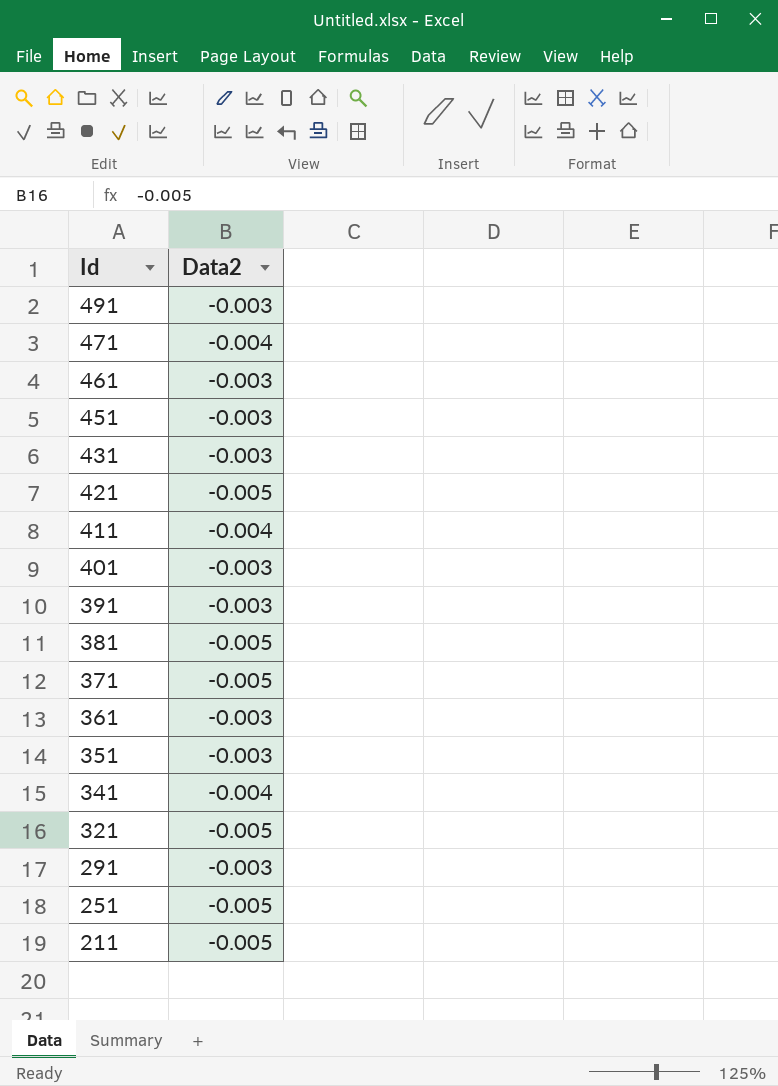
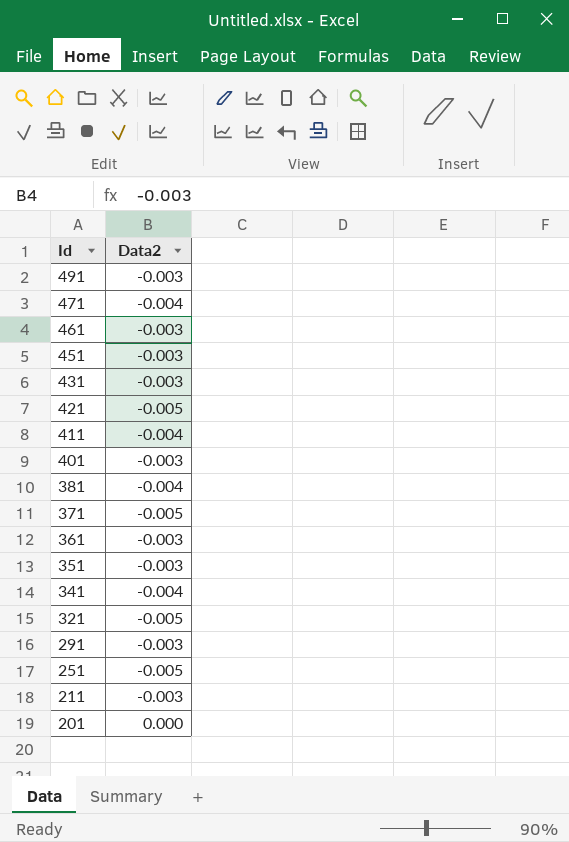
row 391: -0.003 -> none
381 | Data2: -0.005 -> -0.004
211 | Data2: -0.005 -> -0.003
row 201: none -> 0.000

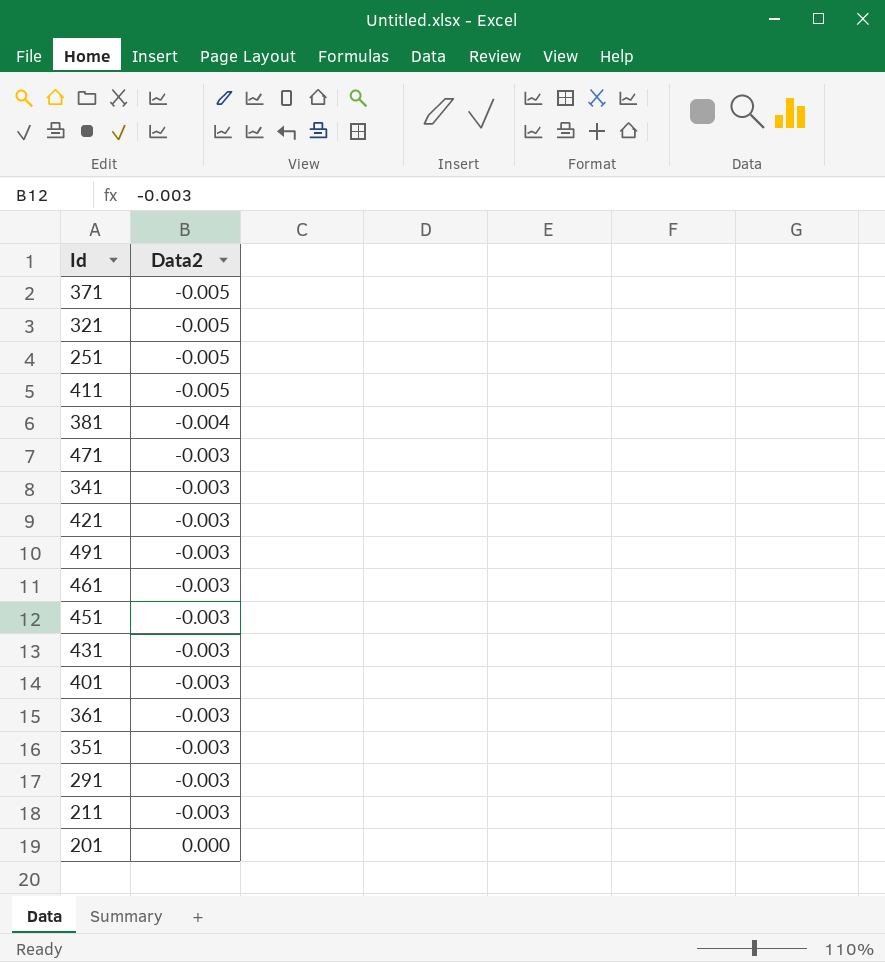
row order: Id descending -> Data2 ascending
411 | Data2: -0.004 -> -0.005
471 | Data2: -0.004 -> -0.003
341 | Data2: -0.004 -> -0.003
421 | Data2: -0.005 -> -0.003

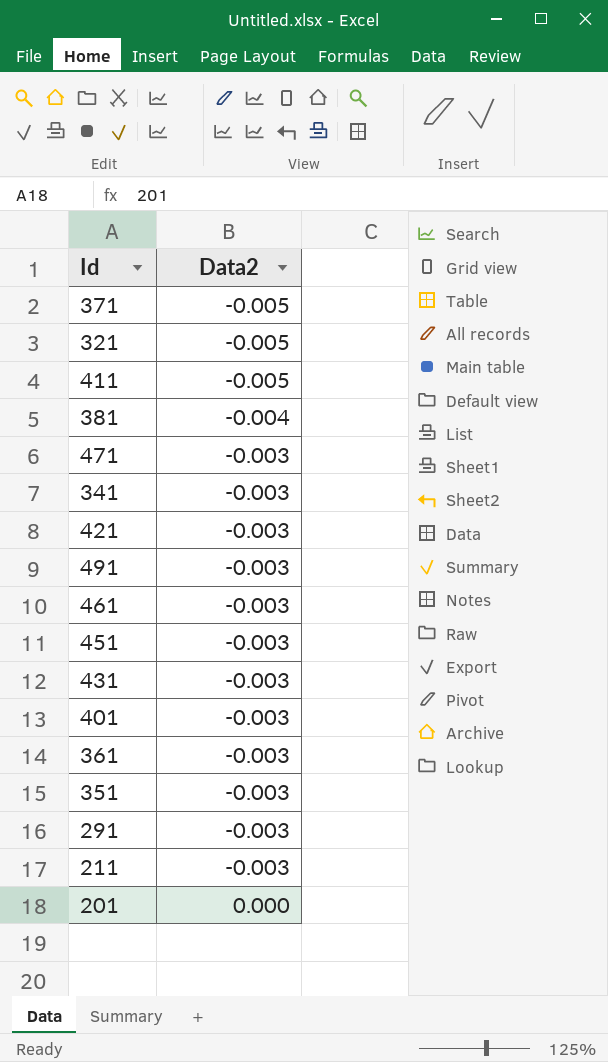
row 251: -0.005 -> none

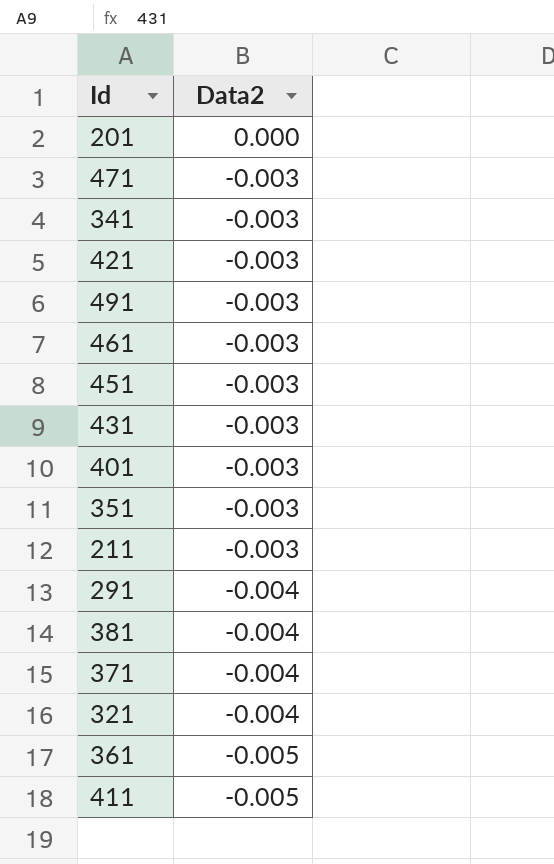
row order: Data2 ascending -> Data2 descending
291 | Data2: -0.003 -> -0.004
371 | Data2: -0.005 -> -0.004
321 | Data2: -0.005 -> -0.004
361 | Data2: -0.003 -> -0.005

